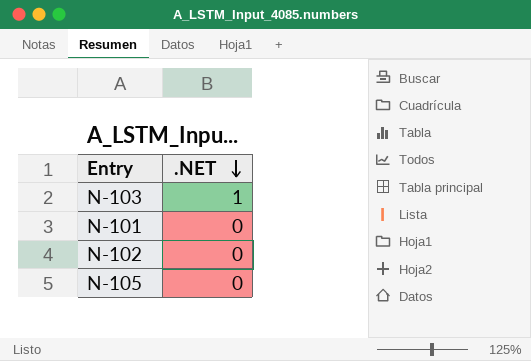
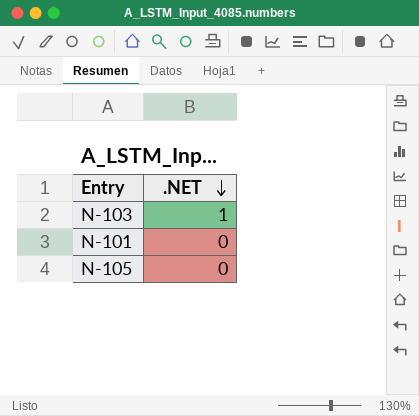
row N-102: 0 -> none

